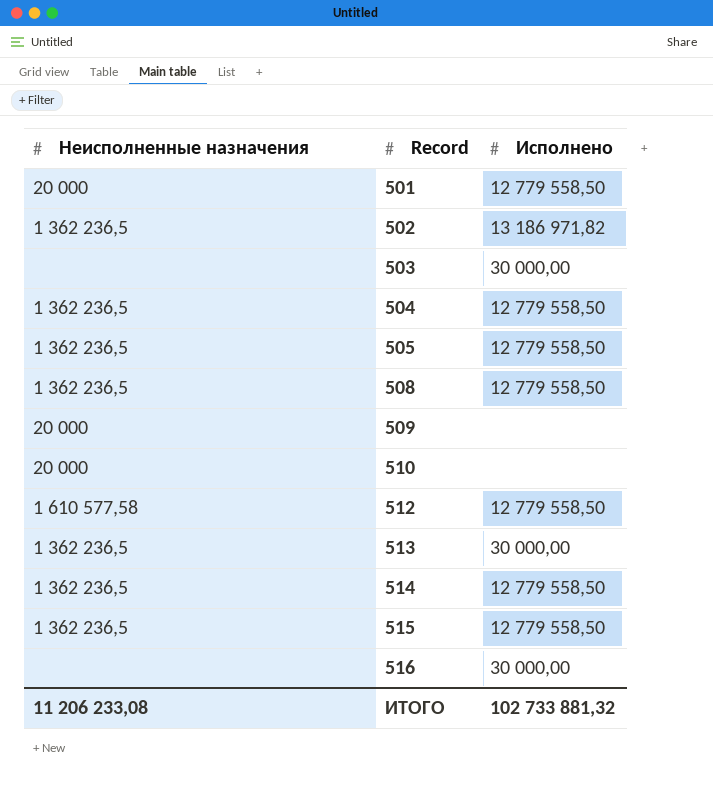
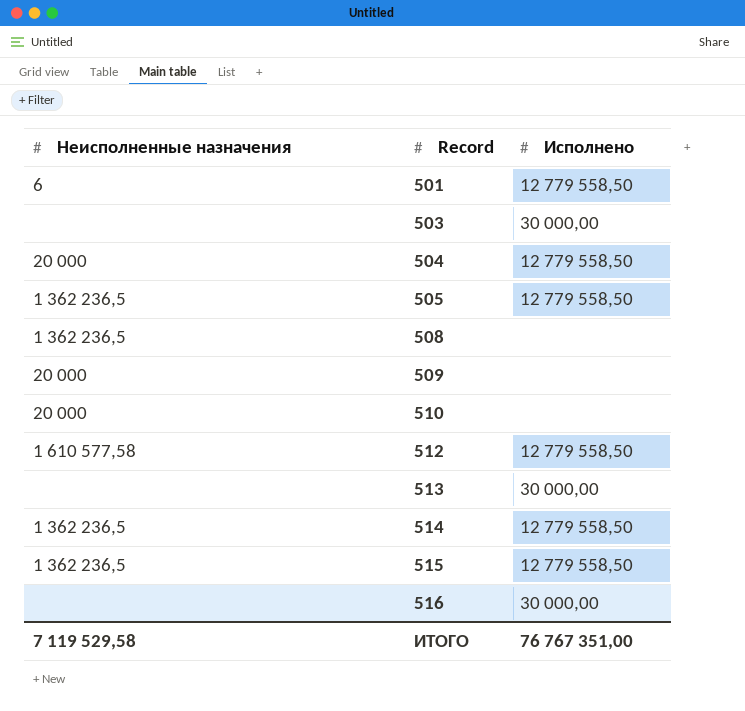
row 502: 1 362 236,5 | 13 186 971,82 -> none
501 | Неисполненные назначения: 20 000 -> 6
504 | Неисполненные назначения: 1 362 236,5 -> 20 000
508 | Исполнено: 12 779 558,50 -> none
513 | Неисполненные назначения: 1 362 236,5 -> none
ИТОГО | Неисполненные назначения: 11 206 233,08 -> 7 119 529,58
ИТОГО | Исполнено: 102 733 881,32 -> 76 767 351,00

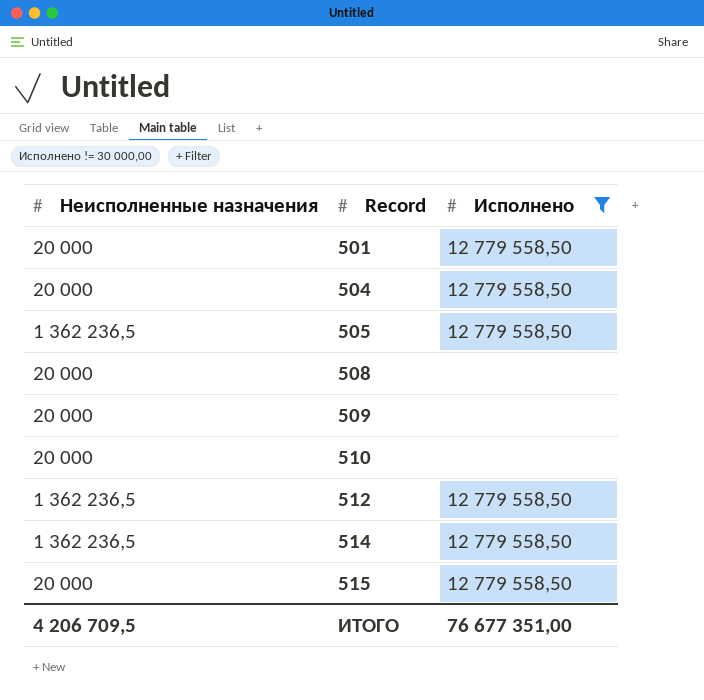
filter: none -> Исполнено != 30 000,00
501 | Неисполненные назначения: 6 -> 20 000
508 | Неисполненные назначения: 1 362 236,5 -> 20 000
512 | Неисполненные назначения: 1 610 577,58 -> 1 362 236,5
515 | Неисполненные назначения: 1 362 236,5 -> 20 000
ИТОГО | Неисполненные назначения: 7 119 529,58 -> 4 206 709,5
ИТОГО | Исполнено: 76 767 351,00 -> 76 677 351,00

